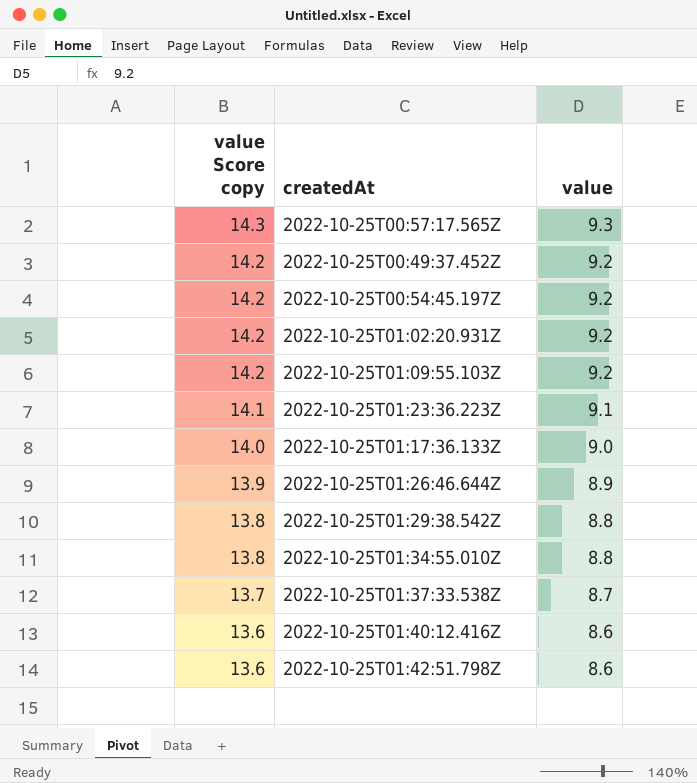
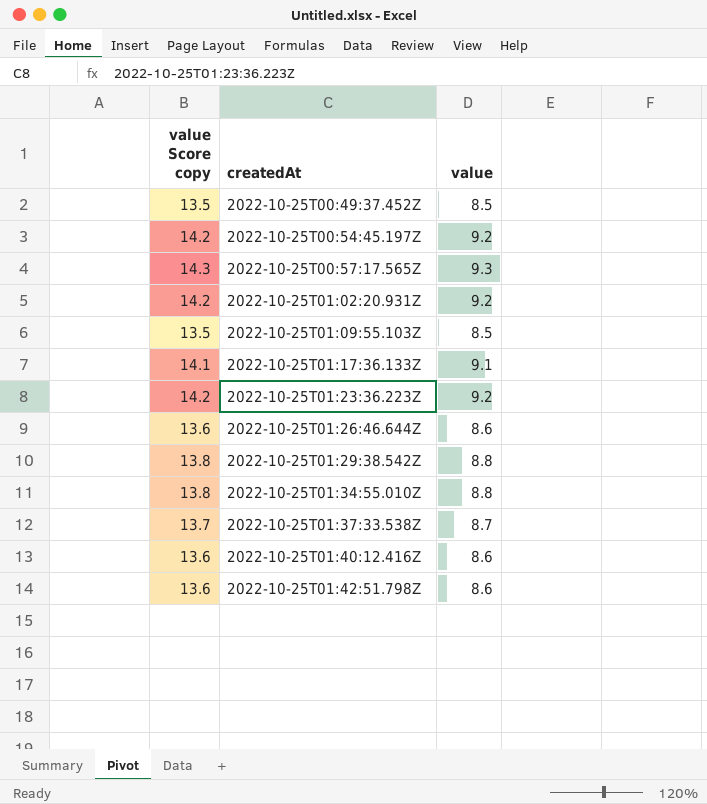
row order: value Score copy descending -> createdAt ascending
2022-10-25T00:49:37.452Z | value Score copy: 14.2 -> 13.5
2022-10-25T00:49:37.452Z | value: 9.2 -> 8.5
2022-10-25T01:09:55.103Z | value Score copy: 14.2 -> 13.5
2022-10-25T01:09:55.103Z | value: 9.2 -> 8.5
2022-10-25T01:17:36.133Z | value Score copy: 14.0 -> 14.1
2022-10-25T01:17:36.133Z | value: 9.0 -> 9.1
2022-10-25T01:23:36.223Z | value Score copy: 14.1 -> 14.2
2022-10-25T01:23:36.223Z | value: 9.1 -> 9.2
2022-10-25T01:26:46.644Z | value Score copy: 13.9 -> 13.6
2022-10-25T01:26:46.644Z | value: 8.9 -> 8.6

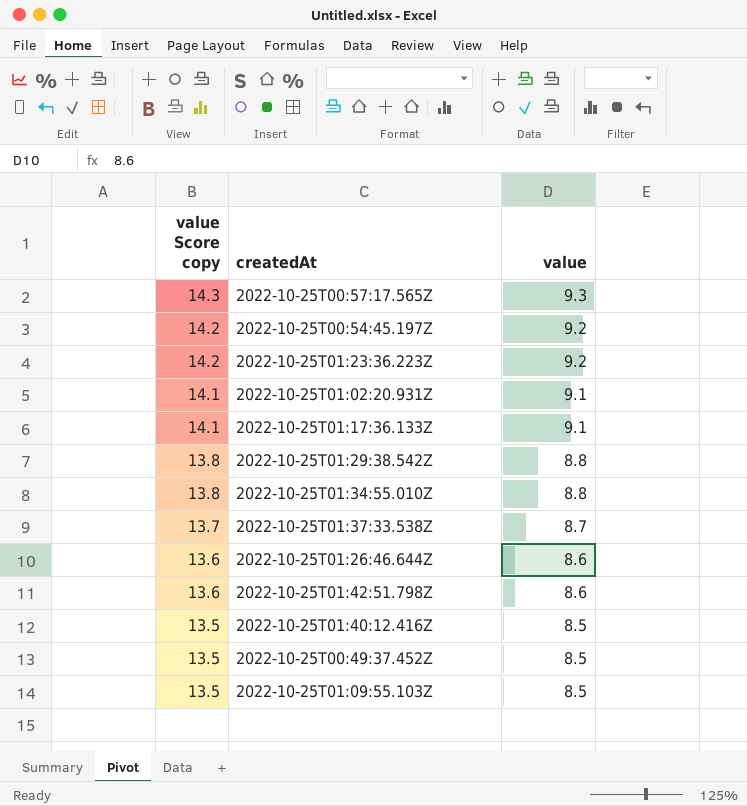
row order: createdAt ascending -> value Score copy descending
2022-10-25T01:02:20.931Z | value Score copy: 14.2 -> 14.1
2022-10-25T01:02:20.931Z | value: 9.2 -> 9.1
2022-10-25T01:40:12.416Z | value Score copy: 13.6 -> 13.5
2022-10-25T01:40:12.416Z | value: 8.6 -> 8.5

